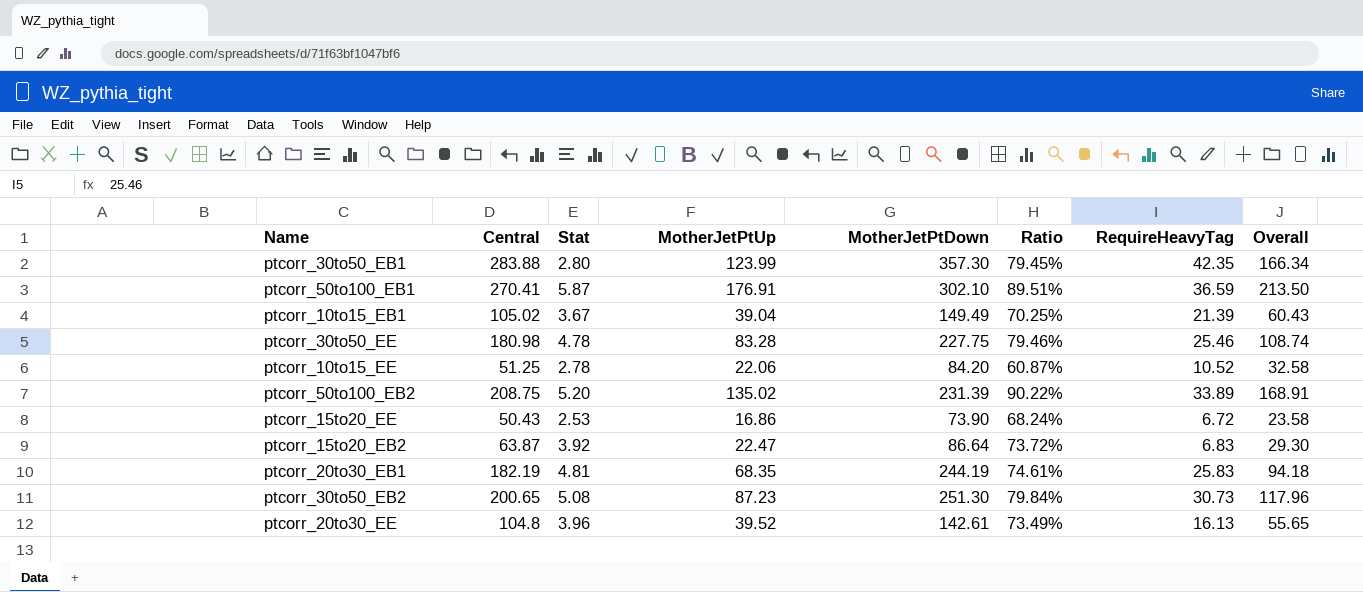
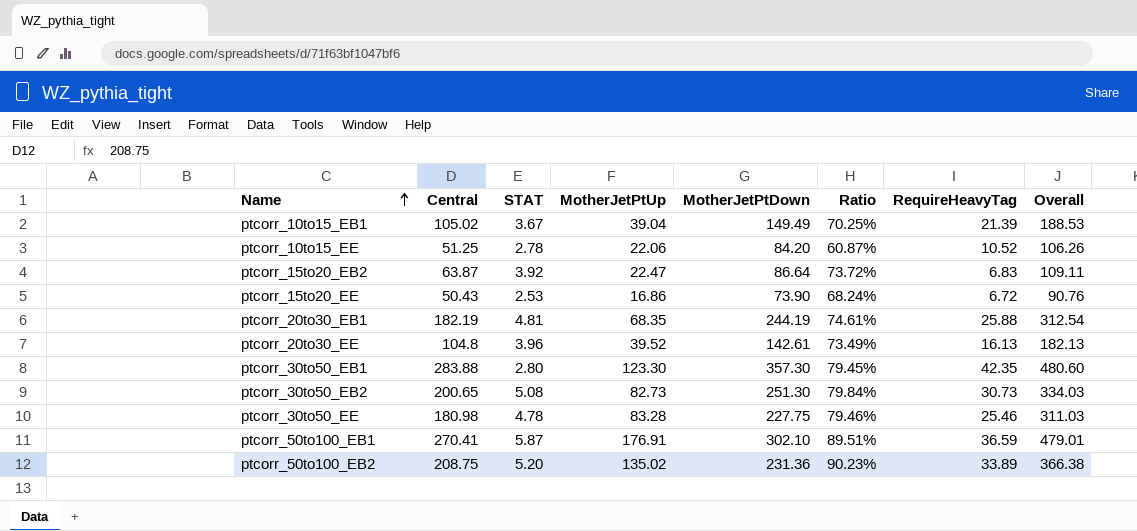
row order: none -> Name ascending
column name: Stat -> STAT
column Overall | formula: [MotherJetPtUp] + [RequireHeavyTag] -> [MotherJetPtUp] + [MotherJetPtDown]
ptcorr_20to30_EB1 | RequireHeavyTag: 25.83 -> 25.88
ptcorr_30to50_EB1 | MotherJetPtUp: 123.99 -> 123.30
ptcorr_30to50_EB2 | MotherJetPtUp: 87.23 -> 82.73
ptcorr_50to100_EB2 | MotherJetPtDown: 231.39 -> 231.36
ptcorr_50to100_EB2 | Ratio: 90.22% -> 90.23%

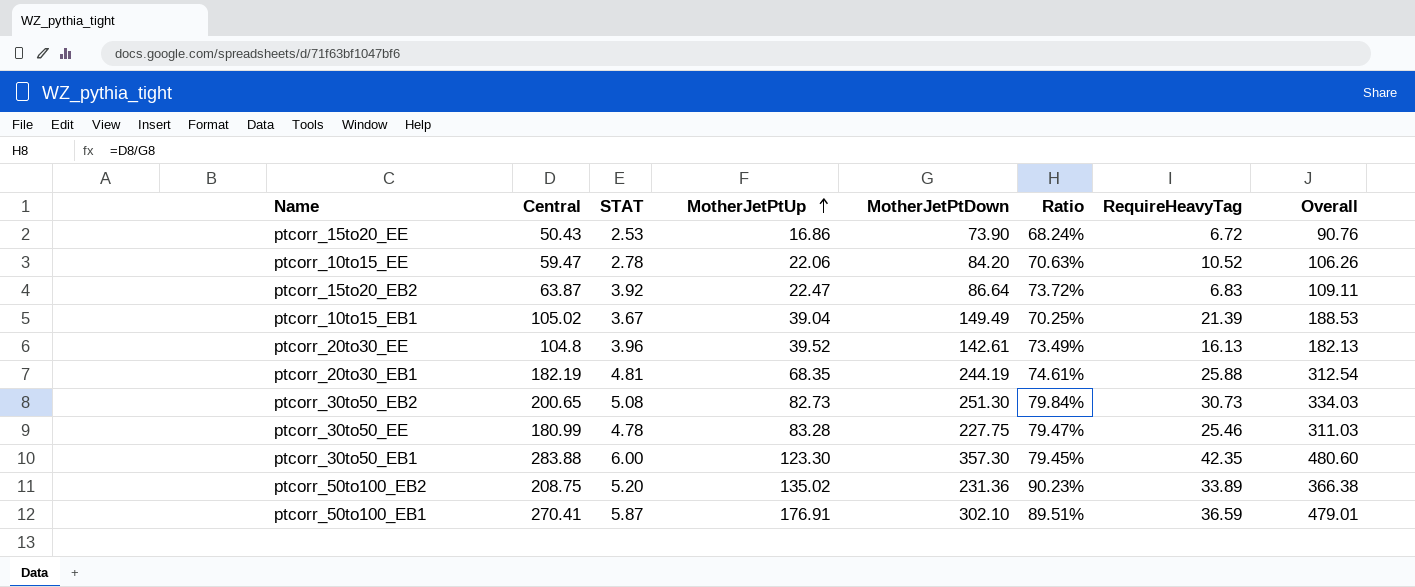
row order: Name ascending -> MotherJetPtUp ascending
ptcorr_10to15_EE | Central: 51.25 -> 59.47
ptcorr_10to15_EE | Ratio: 60.87% -> 70.63%
ptcorr_30to50_EE | Central: 180.98 -> 180.99
ptcorr_30to50_EE | Ratio: 79.46% -> 79.47%
ptcorr_30to50_EB1 | STAT: 2.80 -> 6.00

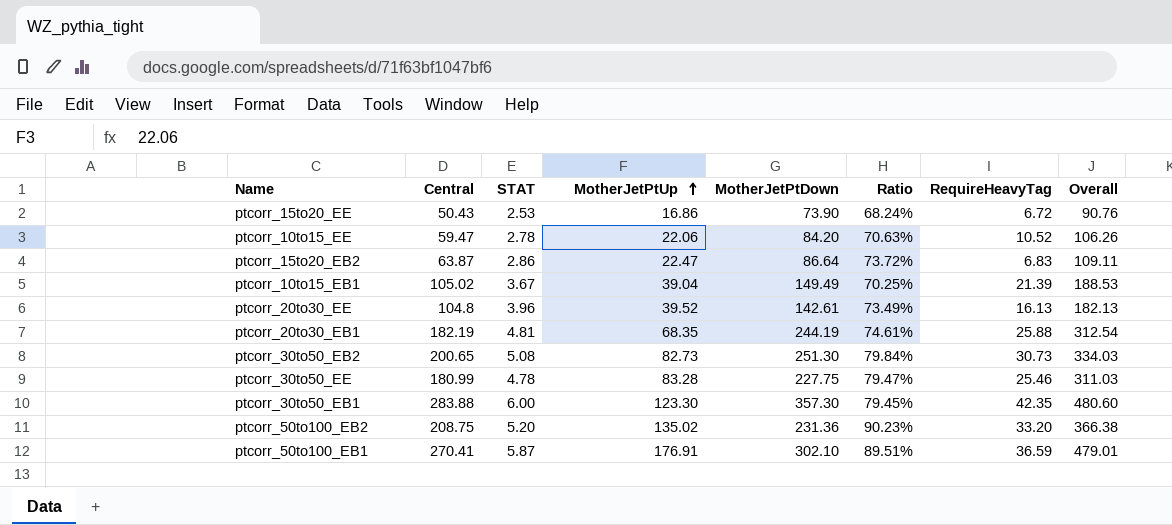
ptcorr_15to20_EB2 | STAT: 3.92 -> 2.86
ptcorr_50to100_EB2 | RequireHeavyTag: 33.89 -> 33.20

